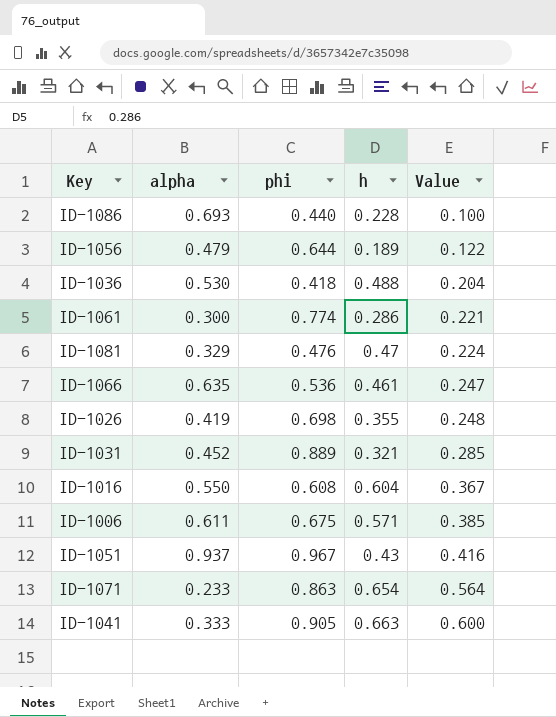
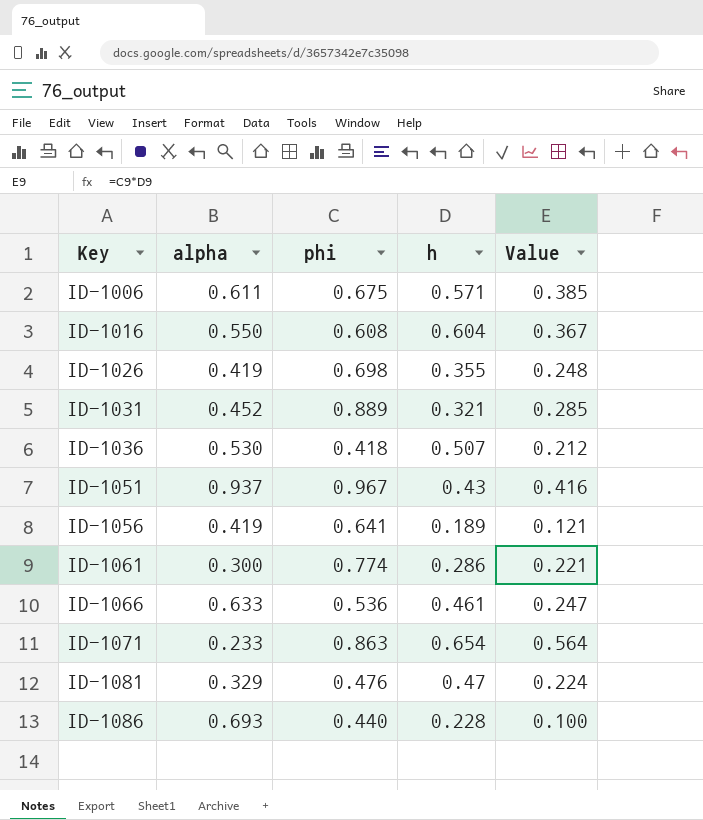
row order: Value ascending -> Key ascending
row ID-1041: 0.333 | 0.905 | 0.663 | 0.600 -> none
ID-1036 | h: 0.488 -> 0.507
ID-1036 | Value: 0.204 -> 0.212
ID-1056 | alpha: 0.479 -> 0.419
ID-1056 | phi: 0.644 -> 0.641
ID-1056 | Value: 0.122 -> 0.121
ID-1066 | alpha: 0.635 -> 0.633

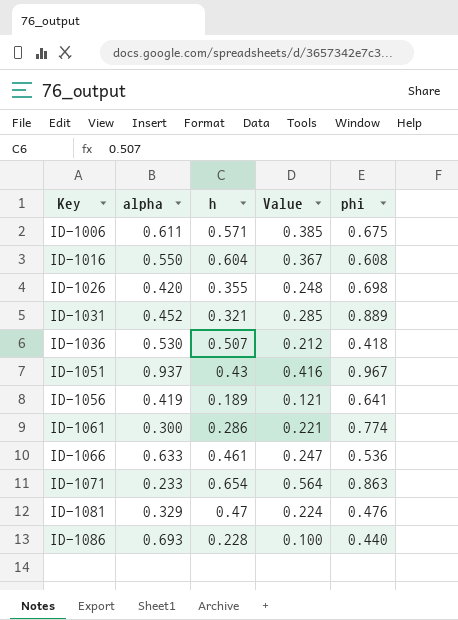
column phi | position: 3 -> 5
ID-1026 | alpha: 0.419 -> 0.420

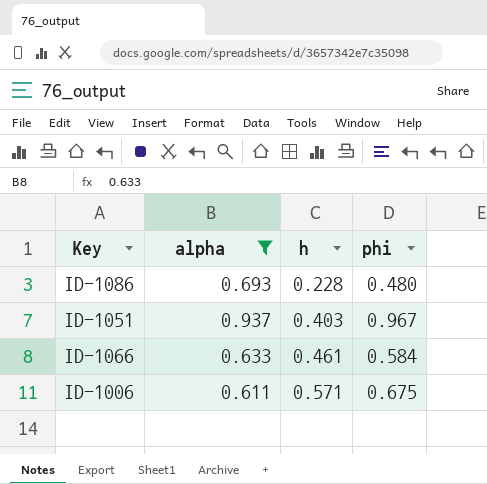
filter: none -> alpha >= 0.611
row order: Key ascending -> h ascending
column Value | formula: [h] * [phi] -> none
ID-1086 | phi: 0.440 -> 0.480
ID-1051 | h: 0.43 -> 0.403
ID-1066 | phi: 0.536 -> 0.584

